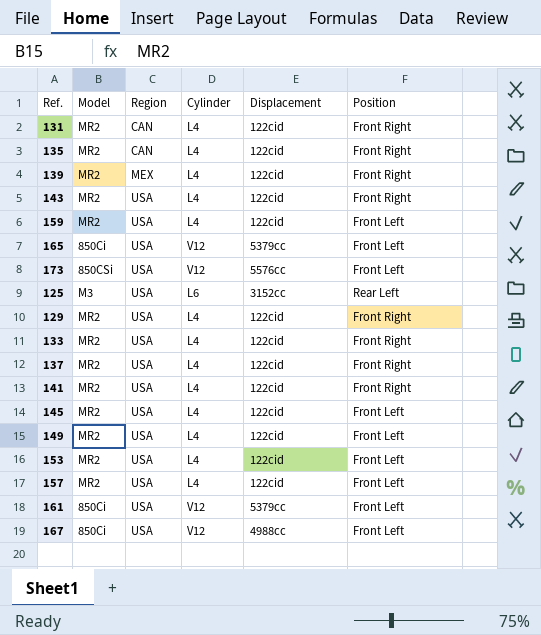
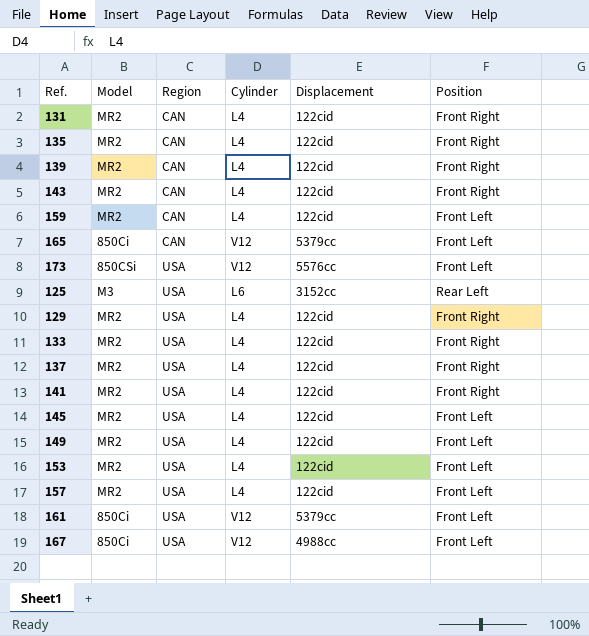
139 | Region: MEX -> CAN
143 | Region: USA -> CAN
159 | Region: USA -> CAN
165 | Region: USA -> CAN

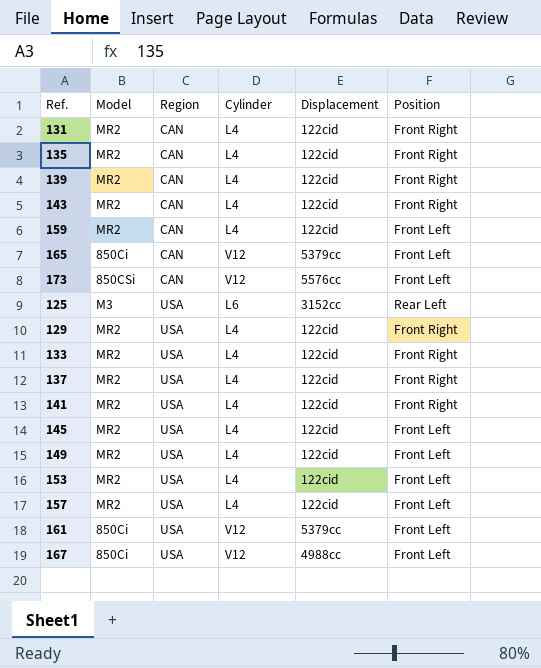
173 | Region: USA -> CAN

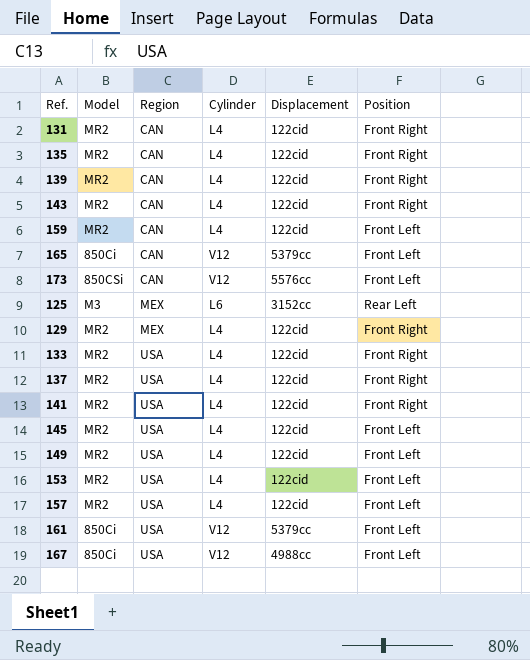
125 | Region: USA -> MEX
129 | Region: USA -> MEX

